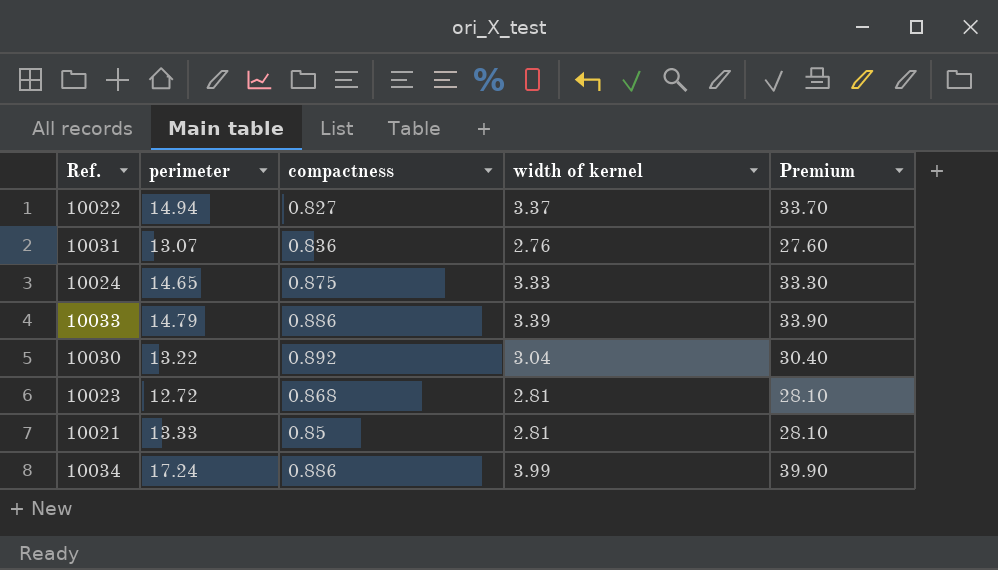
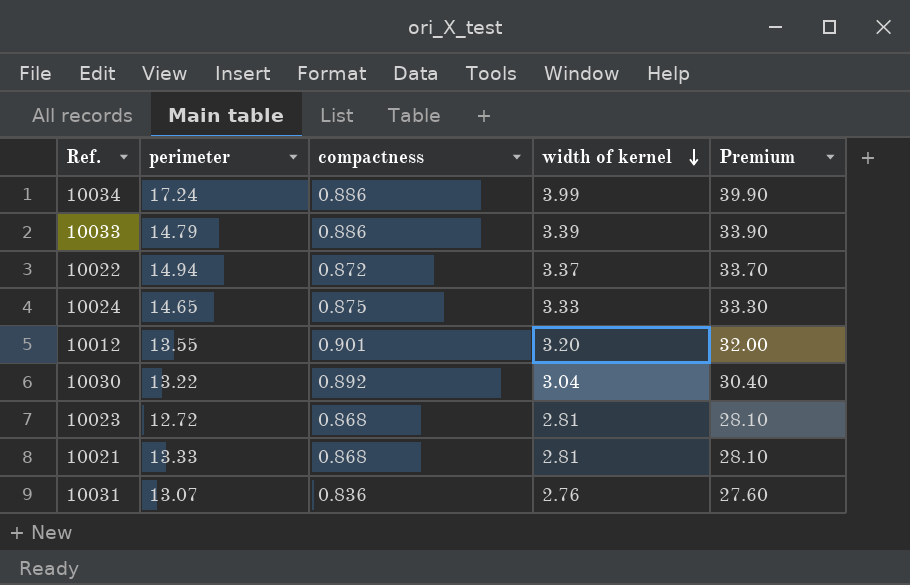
row order: none -> width of kernel descending
10022 | compactness: 0.827 -> 0.872
row 10012: none -> 13.55 | 0.901 | 3.20 | 32.00
10021 | compactness: 0.85 -> 0.868

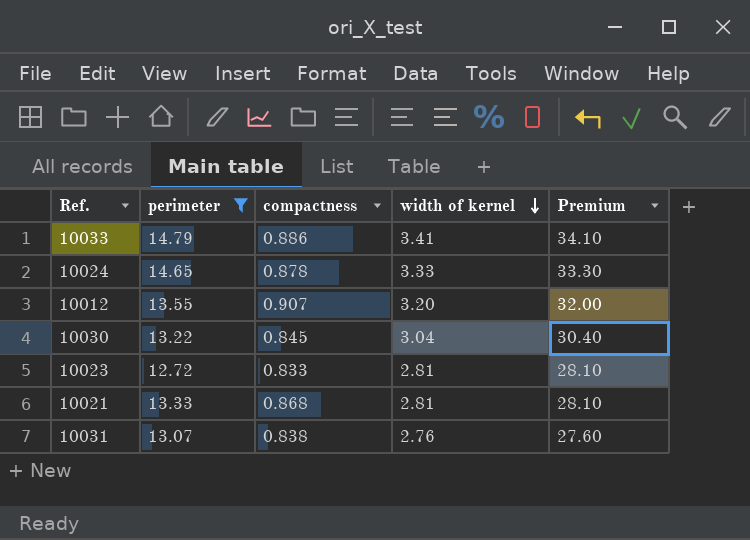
filter: none -> perimeter <= 14.79
10033 | width of kernel: 3.39 -> 3.41
10033 | Premium: 33.90 -> 34.10
10024 | compactness: 0.875 -> 0.878
10012 | compactness: 0.901 -> 0.907
10030 | compactness: 0.892 -> 0.845
10023 | compactness: 0.868 -> 0.833
10031 | compactness: 0.836 -> 0.838

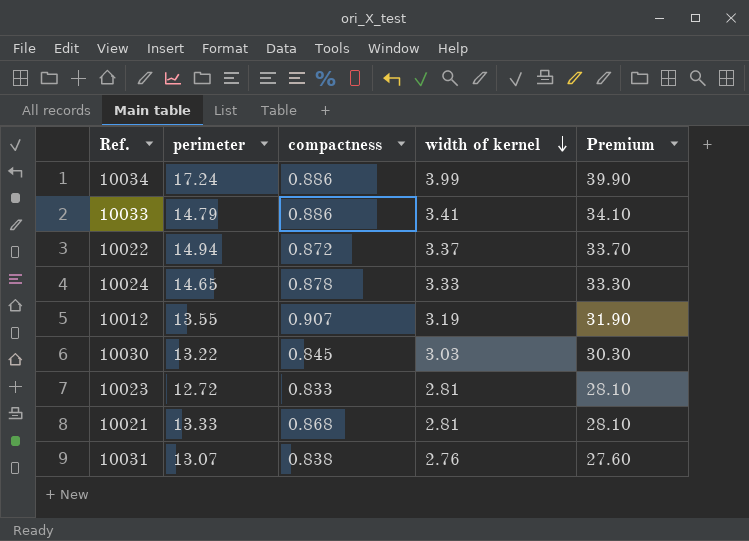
filter: perimeter <= 14.79 -> none
10012 | width of kernel: 3.20 -> 3.19
10012 | Premium: 32.00 -> 31.90
10030 | width of kernel: 3.04 -> 3.03
10030 | Premium: 30.40 -> 30.30

